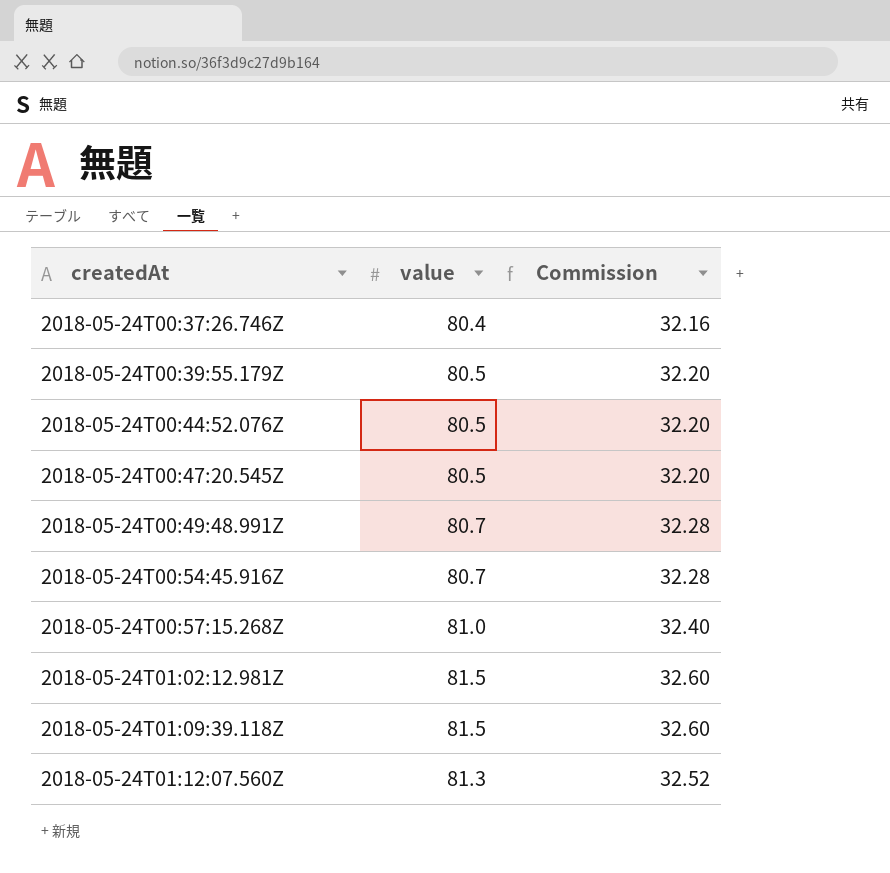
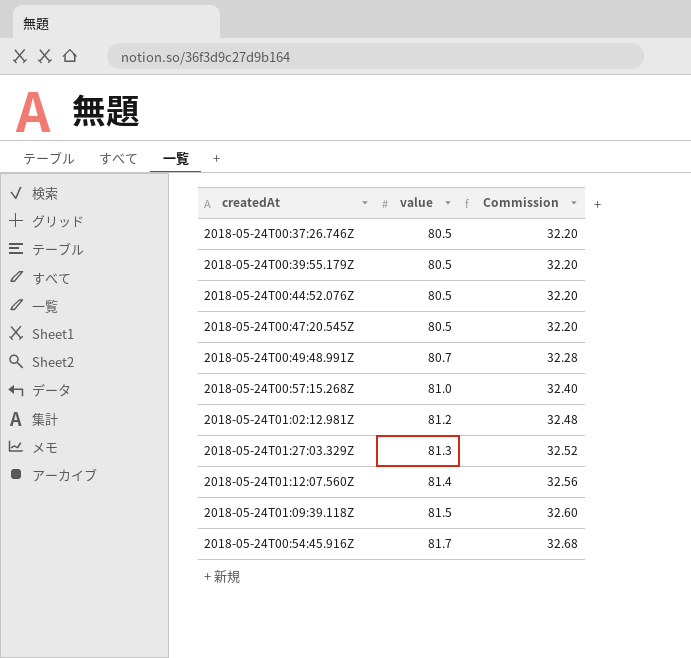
row order: createdAt ascending -> value ascending
2018-05-24T00:37:26.746Z | value: 80.4 -> 80.5
2018-05-24T00:37:26.746Z | Commission: 32.16 -> 32.20
2018-05-24T01:02:12.981Z | value: 81.5 -> 81.2
2018-05-24T01:02:12.981Z | Commission: 32.60 -> 32.48
row 2018-05-24T01:27:03.329Z: none -> 81.3 | 32.52
2018-05-24T01:12:07.560Z | value: 81.3 -> 81.4
2018-05-24T01:12:07.560Z | Commission: 32.52 -> 32.56
2018-05-24T00:54:45.916Z | value: 80.7 -> 81.7
2018-05-24T00:54:45.916Z | Commission: 32.28 -> 32.68

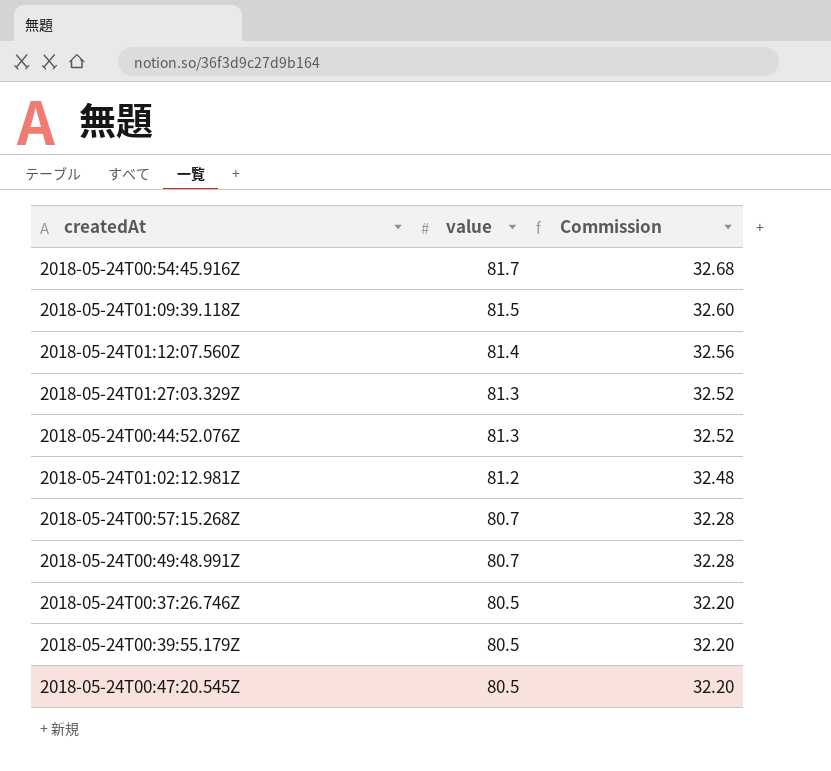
row order: value ascending -> value descending
2018-05-24T00:44:52.076Z | value: 80.5 -> 81.3
2018-05-24T00:44:52.076Z | Commission: 32.20 -> 32.52
2018-05-24T00:57:15.268Z | value: 81.0 -> 80.7
2018-05-24T00:57:15.268Z | Commission: 32.40 -> 32.28

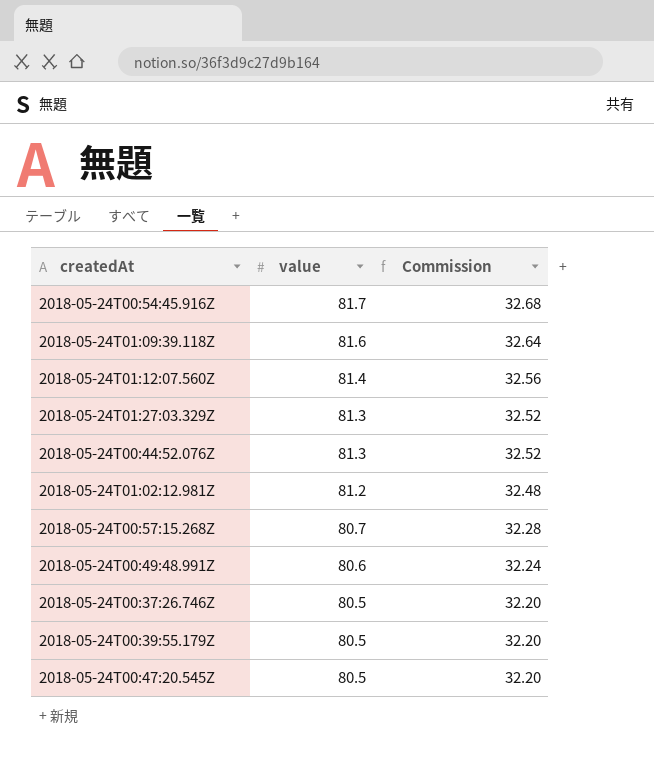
2018-05-24T01:09:39.118Z | value: 81.5 -> 81.6
2018-05-24T01:09:39.118Z | Commission: 32.60 -> 32.64
2018-05-24T00:49:48.991Z | value: 80.7 -> 80.6
2018-05-24T00:49:48.991Z | Commission: 32.28 -> 32.24

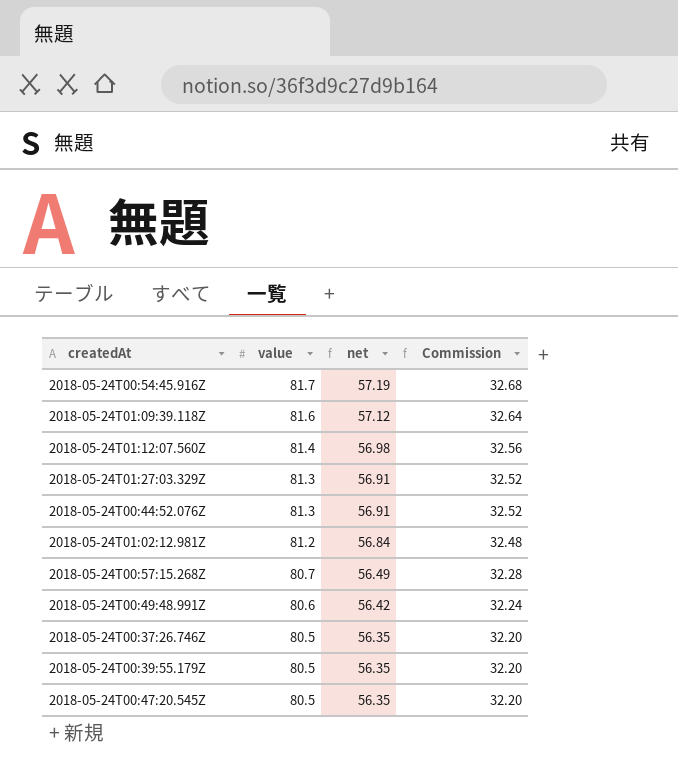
column net | formula: none -> [value] * 0.7

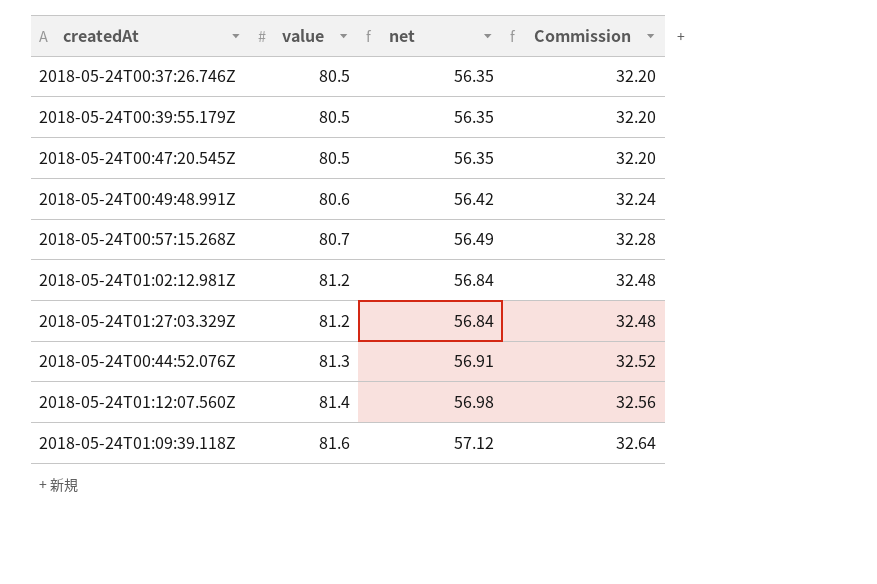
row order: value descending -> value ascending
row 2018-05-24T00:54:45.916Z: 81.7 | 57.19 | 32.68 -> none
2018-05-24T01:27:03.329Z | value: 81.3 -> 81.2
2018-05-24T01:27:03.329Z | net: 56.91 -> 56.84
2018-05-24T01:27:03.329Z | Commission: 32.52 -> 32.48

